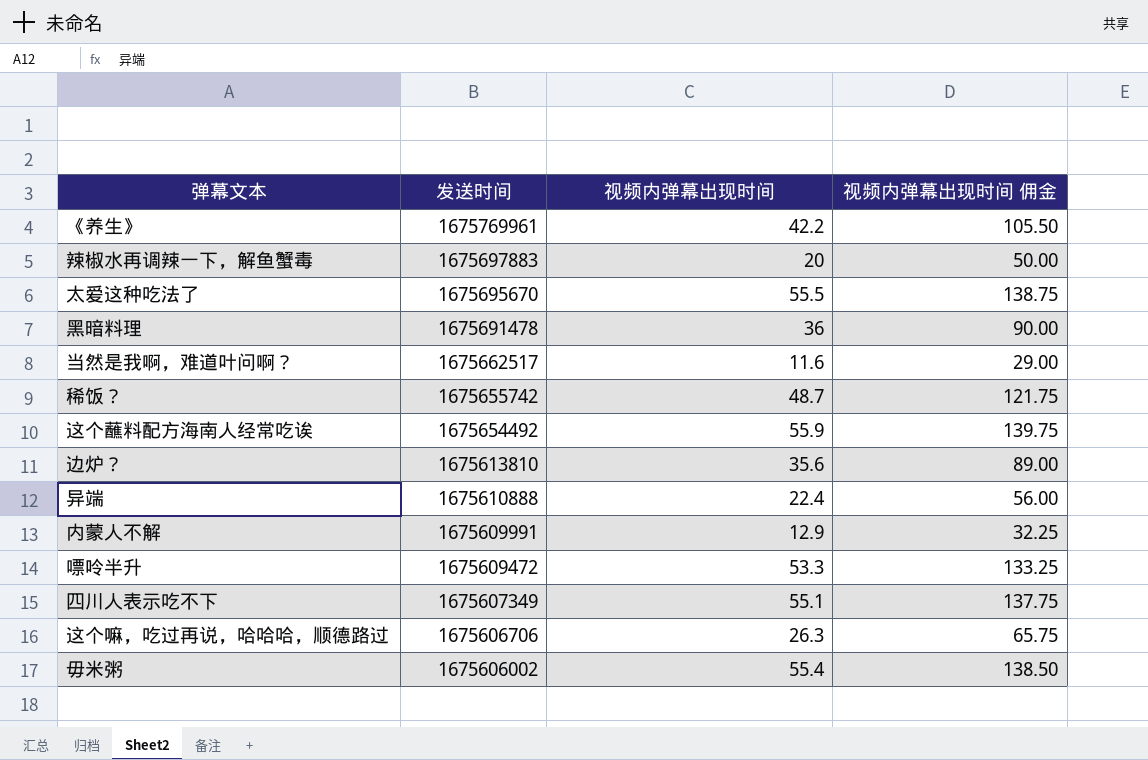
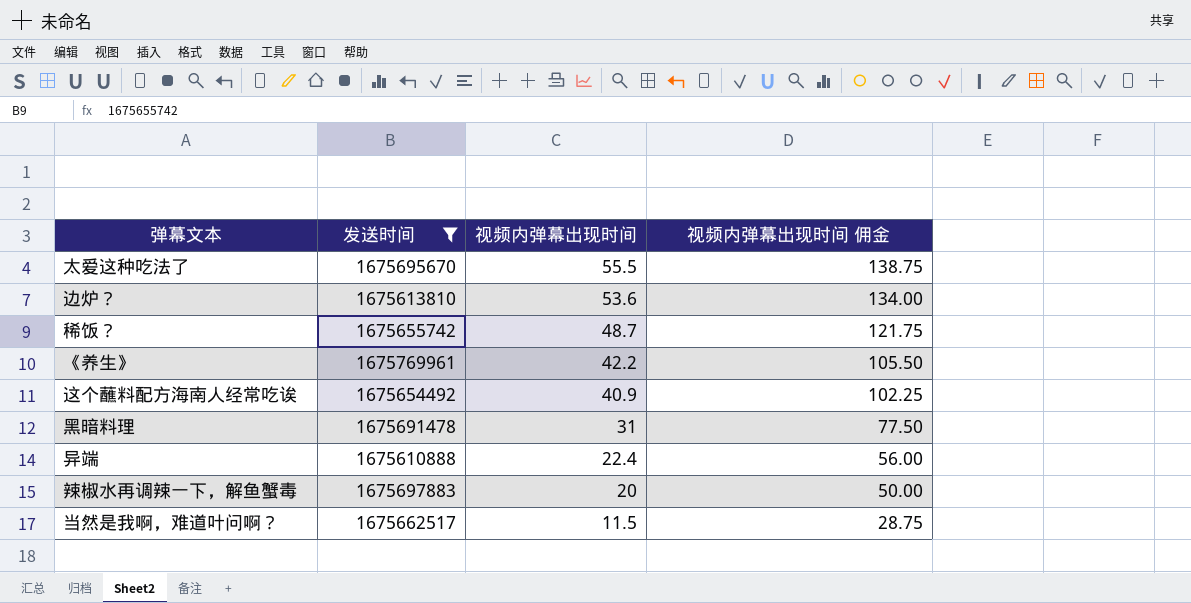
filter: none -> 发送时间 >= 1675610888
row order: 发送时间 descending -> 视频内弹幕出现时间 descending
边炉？ | 视频内弹幕出现时间: 35.6 -> 53.6
边炉？ | 视频内弹幕出现时间 佣金: 89.00 -> 134.00
这个蘸料配方海南人经常吃诶 | 视频内弹幕出现时间: 55.9 -> 40.9
这个蘸料配方海南人经常吃诶 | 视频内弹幕出现时间 佣金: 139.75 -> 102.25
黑暗料理 | 视频内弹幕出现时间: 36 -> 31
黑暗料理 | 视频内弹幕出现时间 佣金: 90.00 -> 77.50
当然是我啊，难道叶问啊？ | 视频内弹幕出现时间: 11.6 -> 11.5
当然是我啊，难道叶问啊？ | 视频内弹幕出现时间 佣金: 29.00 -> 28.75

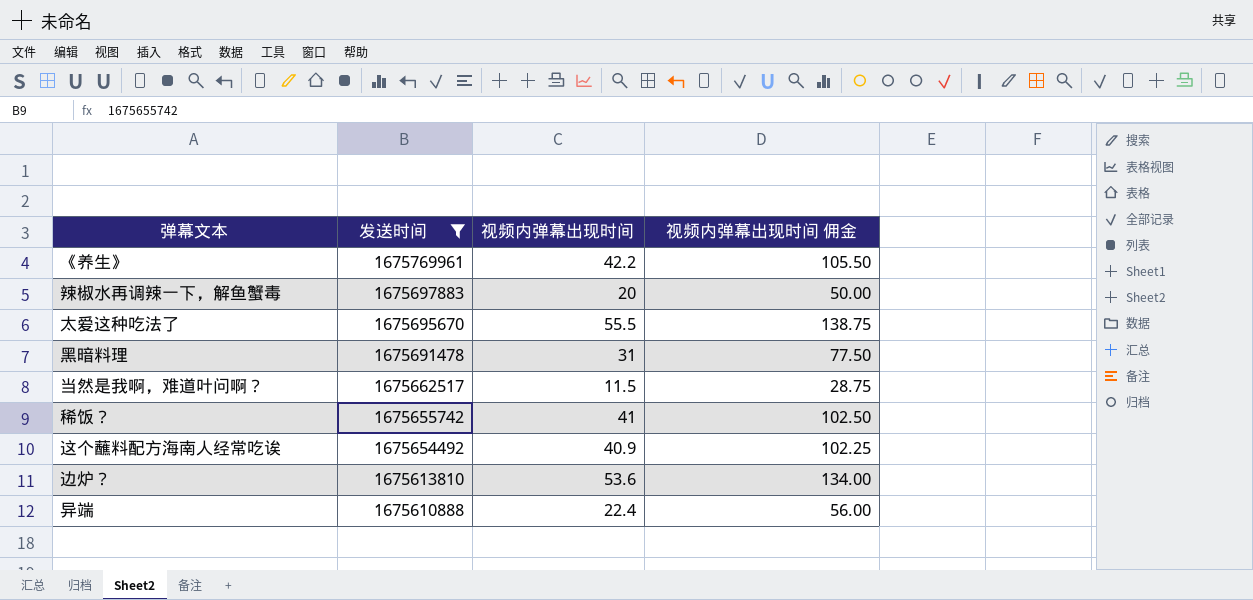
row order: 视频内弹幕出现时间 descending -> 发送时间 descending
稀饭？ | 视频内弹幕出现时间: 48.7 -> 41
稀饭？ | 视频内弹幕出现时间 佣金: 121.75 -> 102.50

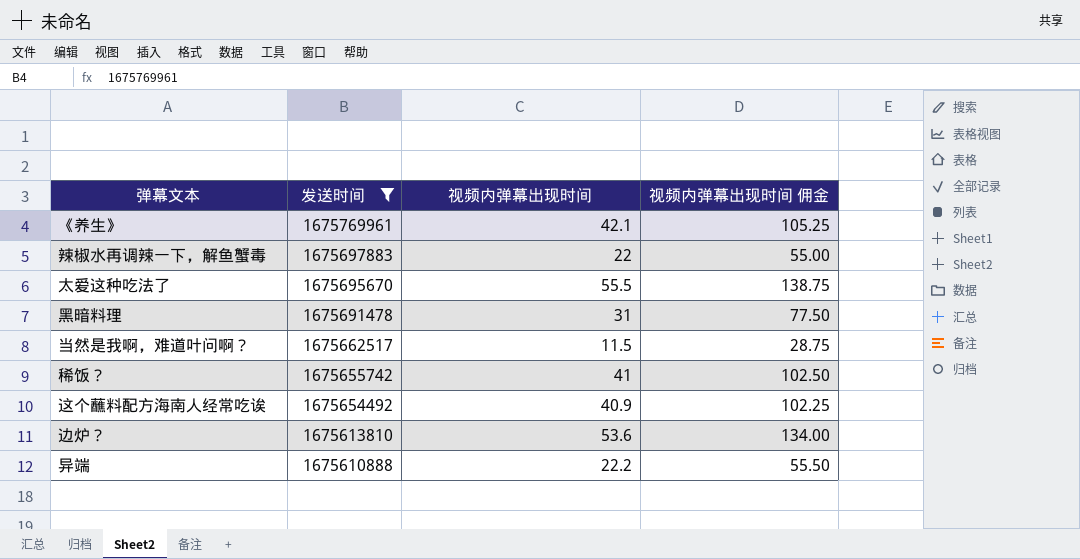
《养生》 | 视频内弹幕出现时间: 42.2 -> 42.1
《养生》 | 视频内弹幕出现时间 佣金: 105.50 -> 105.25
辣椒水再调辣一下，解鱼蟹毒 | 视频内弹幕出现时间: 20 -> 22
辣椒水再调辣一下，解鱼蟹毒 | 视频内弹幕出现时间 佣金: 50.00 -> 55.00
异端 | 视频内弹幕出现时间: 22.4 -> 22.2
异端 | 视频内弹幕出现时间 佣金: 56.00 -> 55.50

